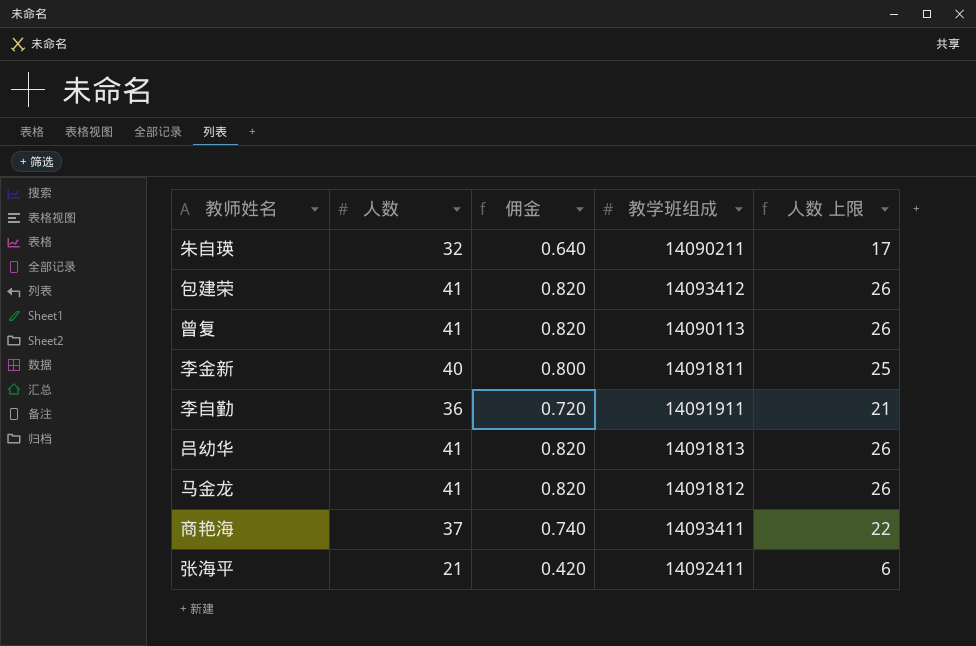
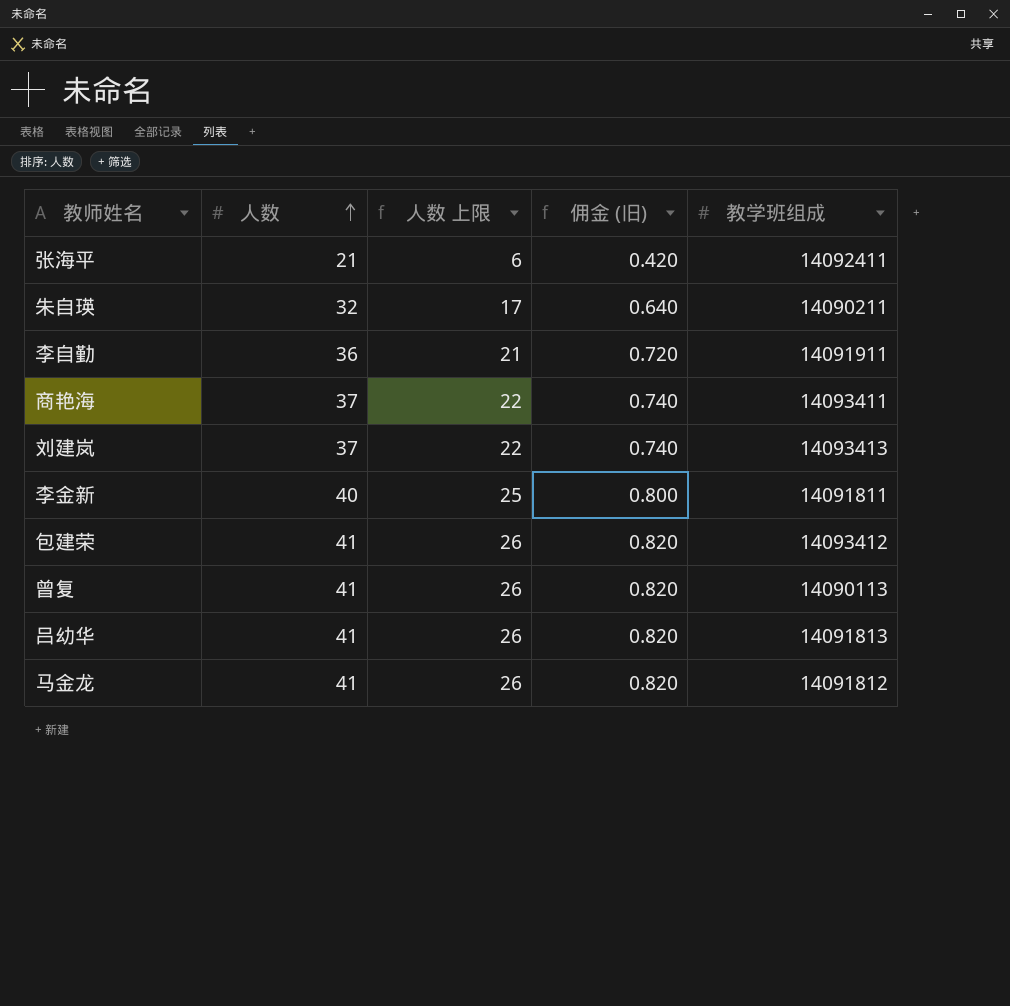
row order: none -> 人数 ascending
column 人数 上限 | position: 5 -> 3
column name: 佣金 -> 佣金 (旧)
row 刘建岚: none -> 37 | 22 | 0.740 | 14093413

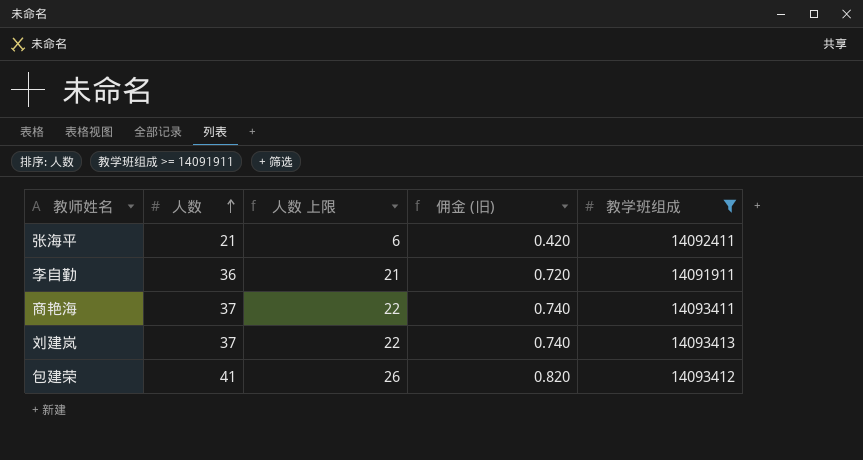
filter: none -> 教学班组成 >= 14091911

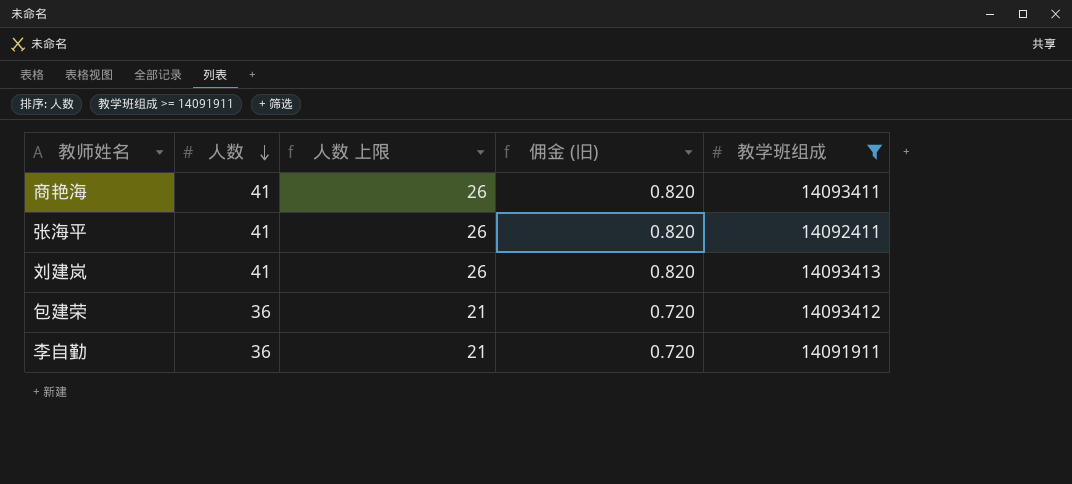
row order: 人数 ascending -> 人数 descending
商艳海 | 人数: 37 -> 41
商艳海 | 人数 上限: 22 -> 26
商艳海 | 佣金 (旧): 0.740 -> 0.820
张海平 | 人数: 21 -> 41
张海平 | 人数 上限: 6 -> 26
张海平 | 佣金 (旧): 0.420 -> 0.820
刘建岚 | 人数: 37 -> 41
刘建岚 | 人数 上限: 22 -> 26
刘建岚 | 佣金 (旧): 0.740 -> 0.820
包建荣 | 人数: 41 -> 36
包建荣 | 人数 上限: 26 -> 21
包建荣 | 佣金 (旧): 0.820 -> 0.720

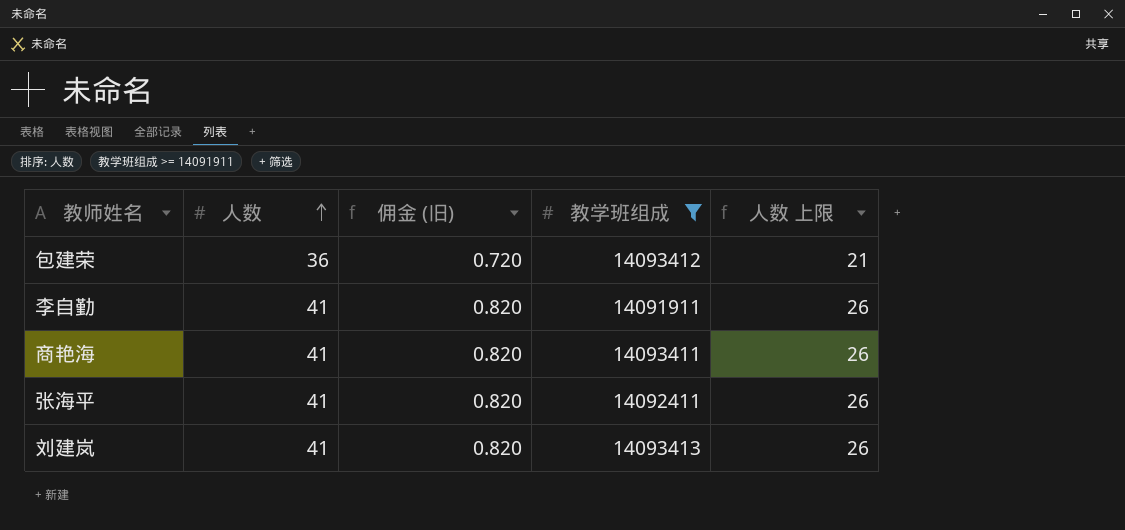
row order: 人数 descending -> 人数 ascending
column 人数 上限 | position: 3 -> 5
李自勤 | 人数: 36 -> 41
李自勤 | 佣金 (旧): 0.720 -> 0.820
李自勤 | 人数 上限: 21 -> 26

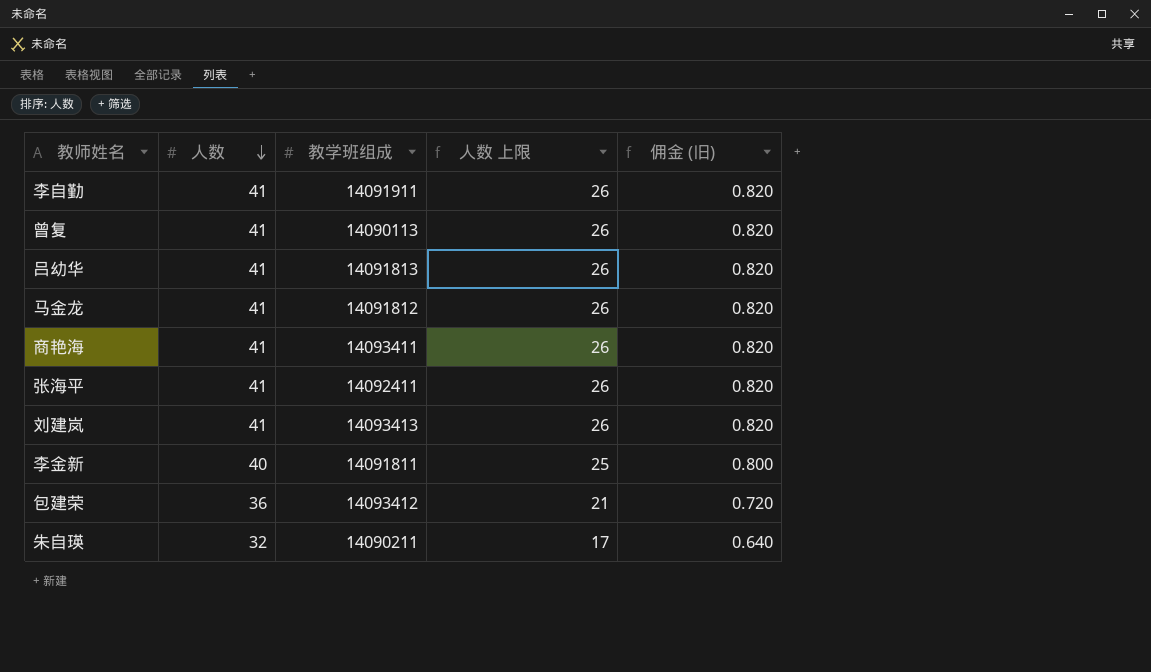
filter: 教学班组成 >= 14091911 -> none
row order: 人数 ascending -> 人数 descending
column 佣金 (旧) | position: 3 -> 5

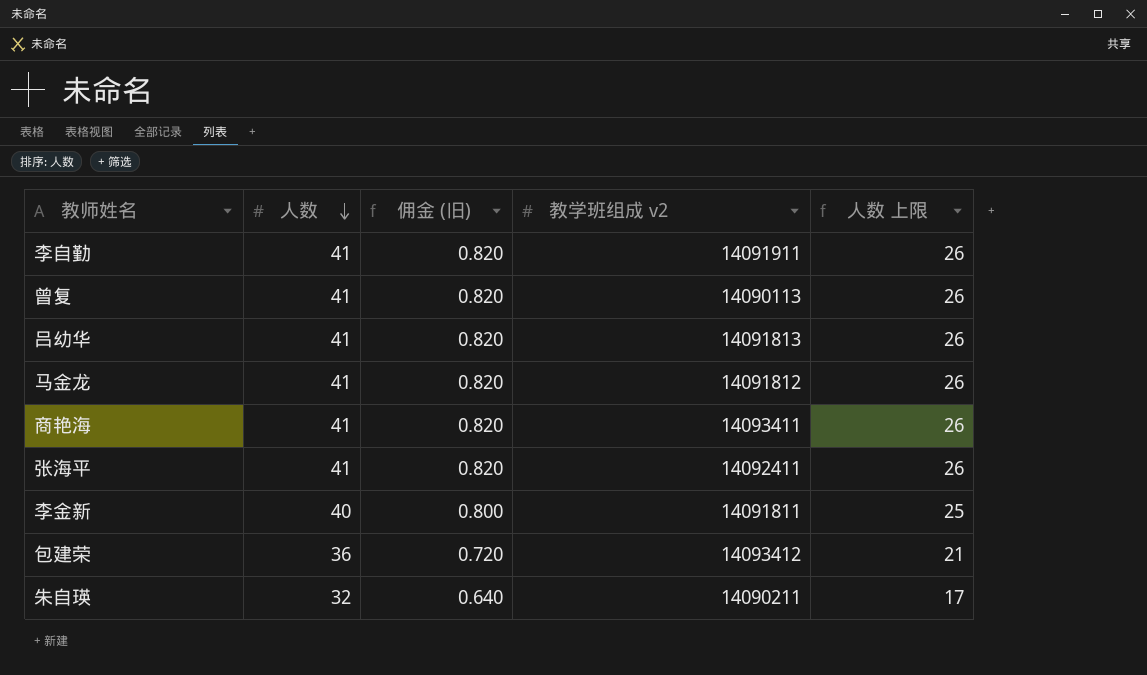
column 佣金 (旧) | position: 5 -> 3
column name: 教学班组成 -> 教学班组成 v2
row 刘建岚: 41 | 14093413 | 26 | 0.820 -> none

